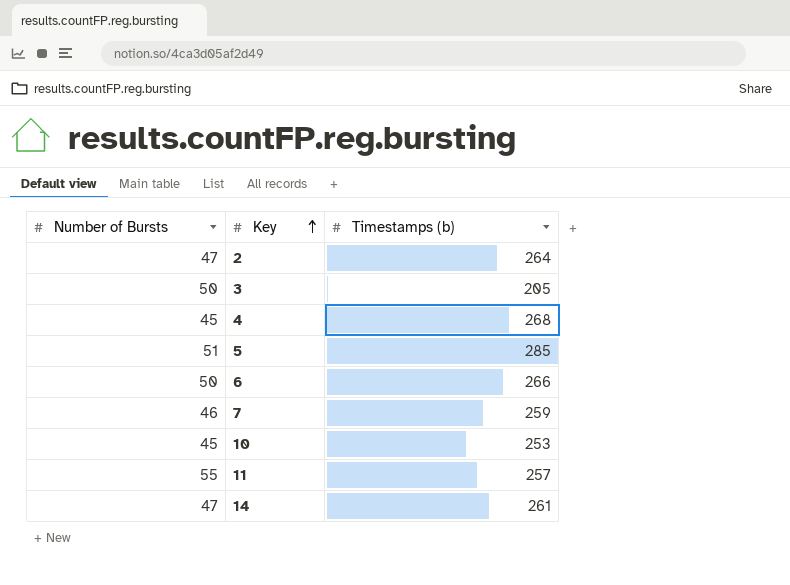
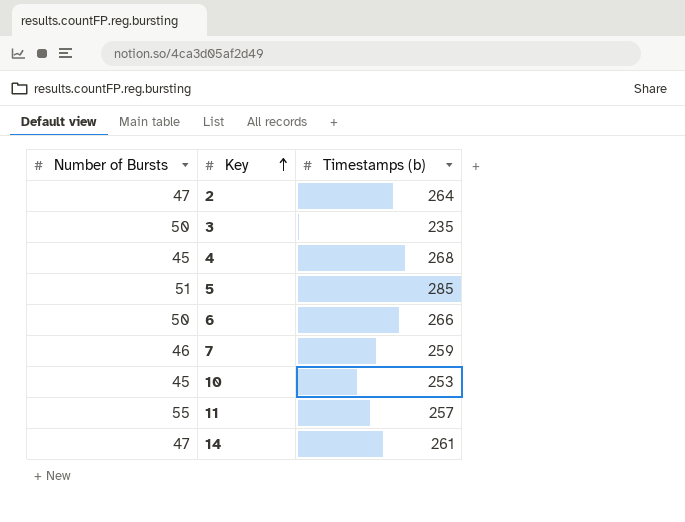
3 | Timestamps (b): 205 -> 235

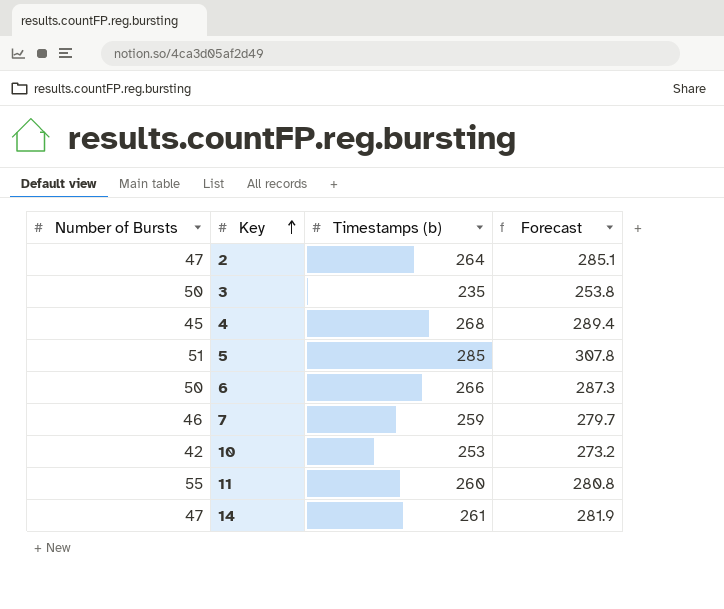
column Forecast | formula: none -> [Timestamps (b)] * 1.08
10 | Number of Bursts: 45 -> 42
11 | Timestamps (b): 257 -> 260

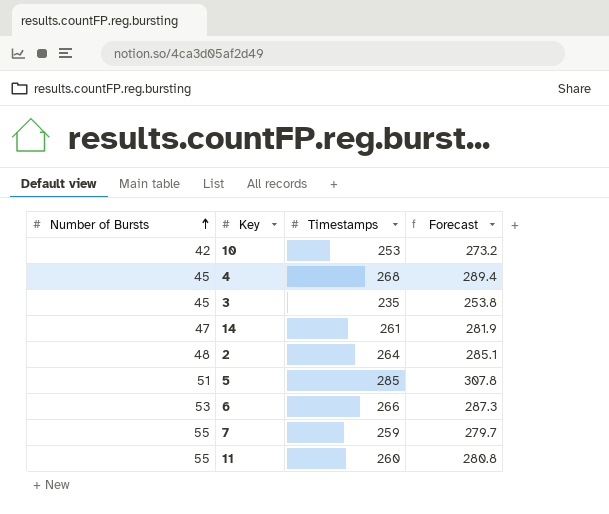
row order: Key ascending -> Number of Bursts ascending
column name: Timestamps (b) -> Timestamps
3 | Number of Bursts: 50 -> 45
2 | Number of Bursts: 47 -> 48
6 | Number of Bursts: 50 -> 53
7 | Number of Bursts: 46 -> 55

